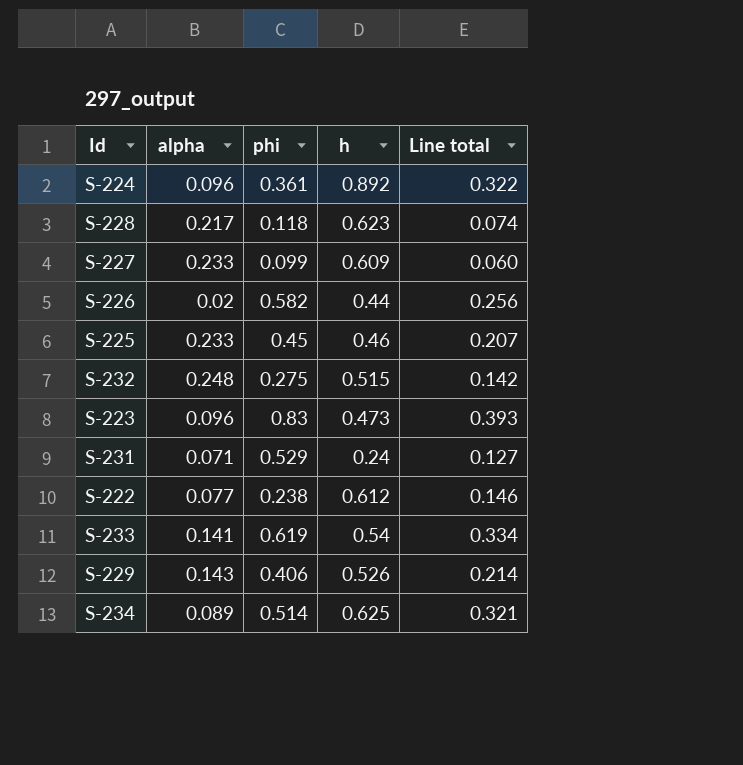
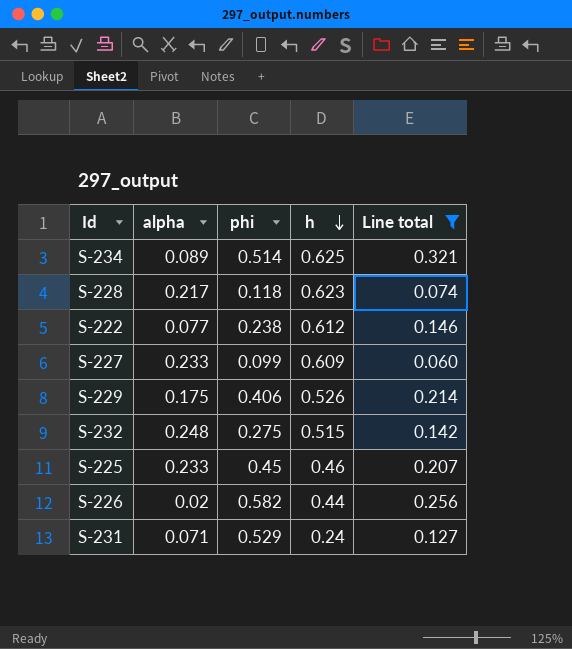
filter: none -> Line total <= 0.321
row order: none -> h descending
S-229 | alpha: 0.143 -> 0.175

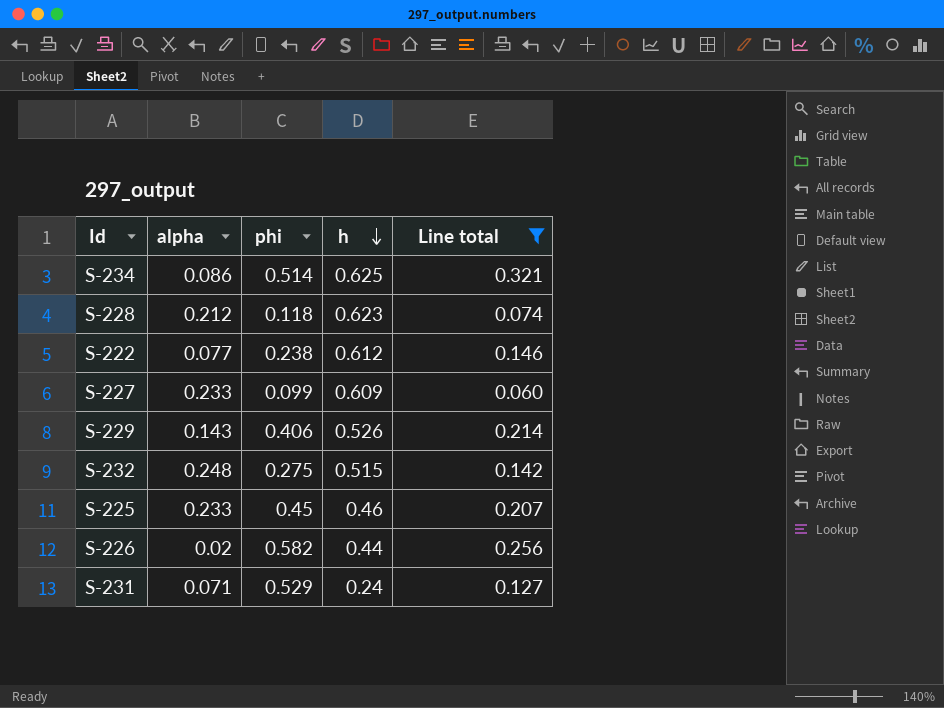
S-234 | alpha: 0.089 -> 0.086
S-228 | alpha: 0.217 -> 0.212
S-229 | alpha: 0.175 -> 0.143

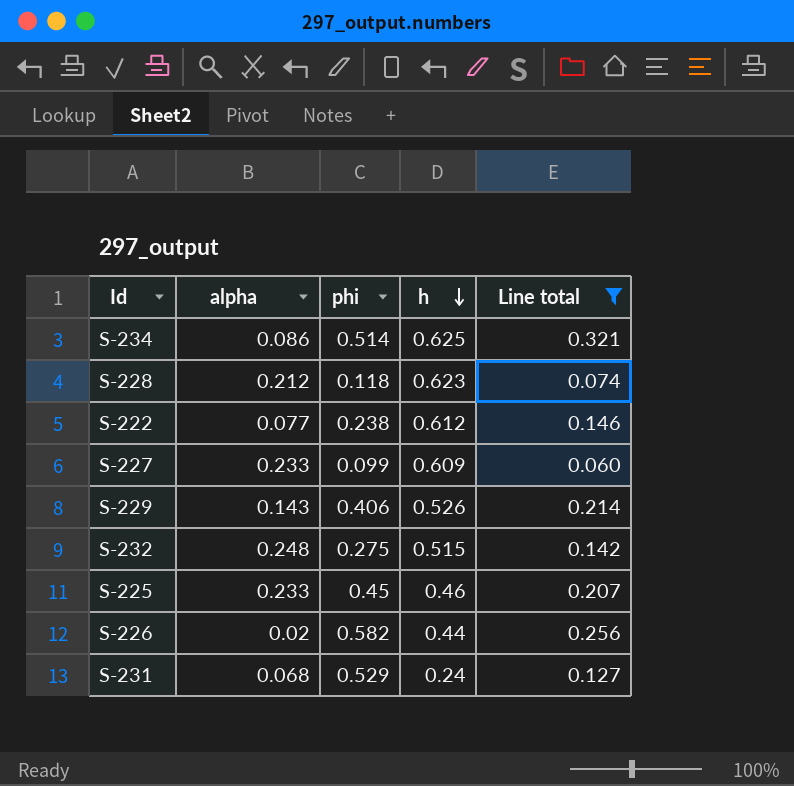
S-231 | alpha: 0.071 -> 0.068

